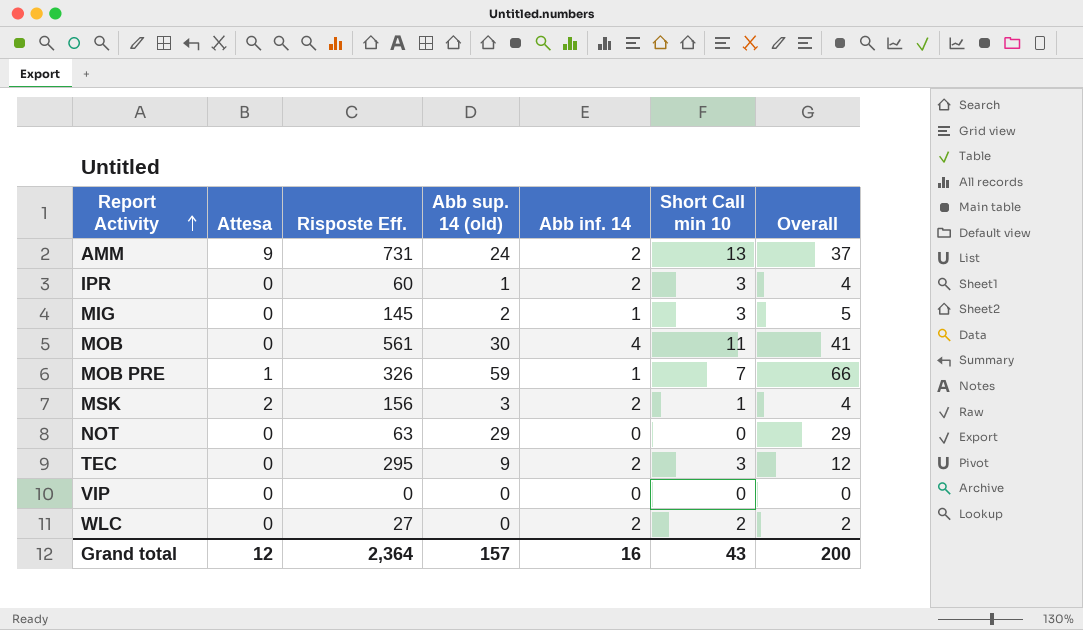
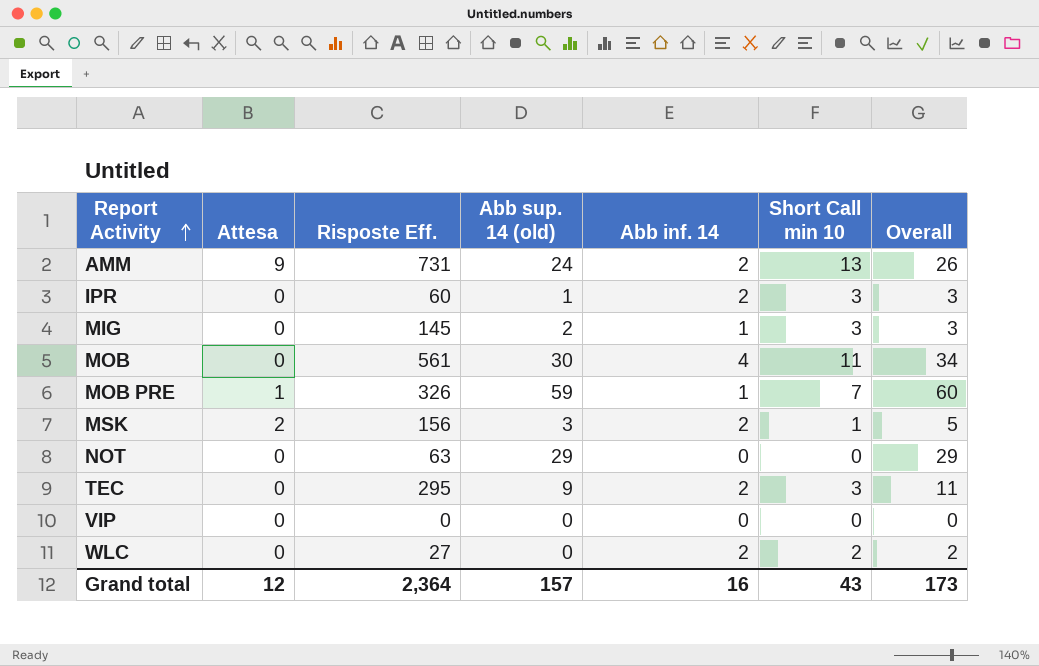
column Overall | formula: [Abb sup. 14 (old)] + [Short Call min 10] -> [Abb sup. 14 (old)] + [Abb inf. 14]
Grand total | Overall: 200 -> 173

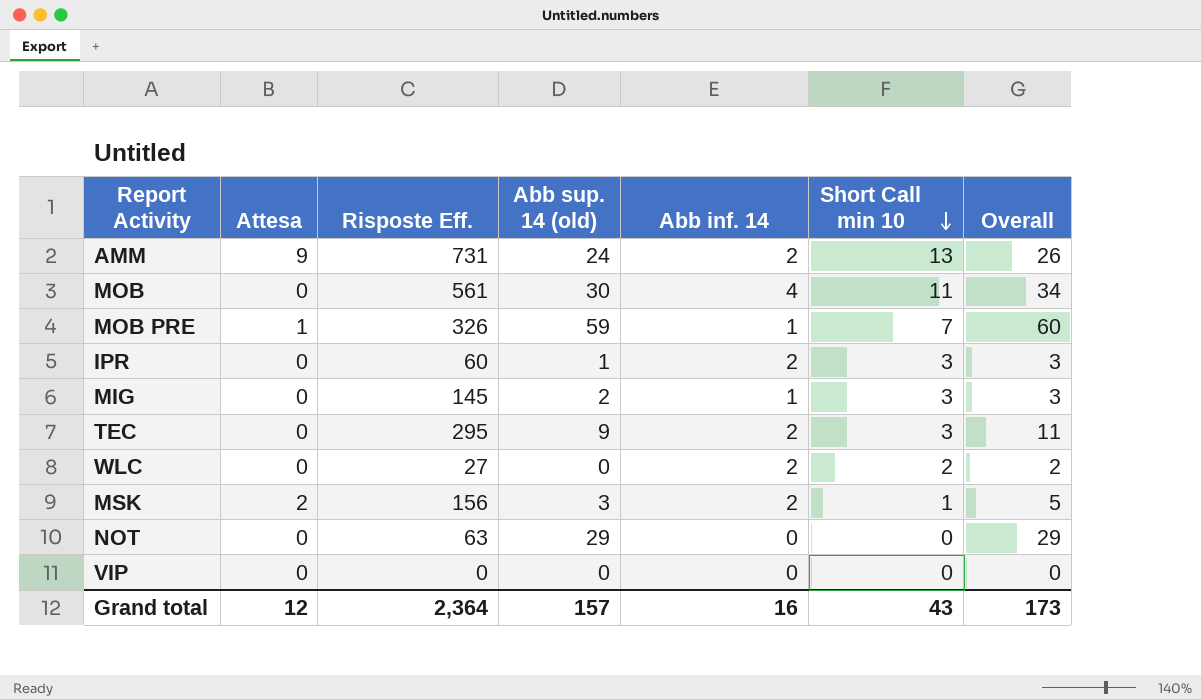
row order: Report Activity ascending -> Short Call min 10 descending

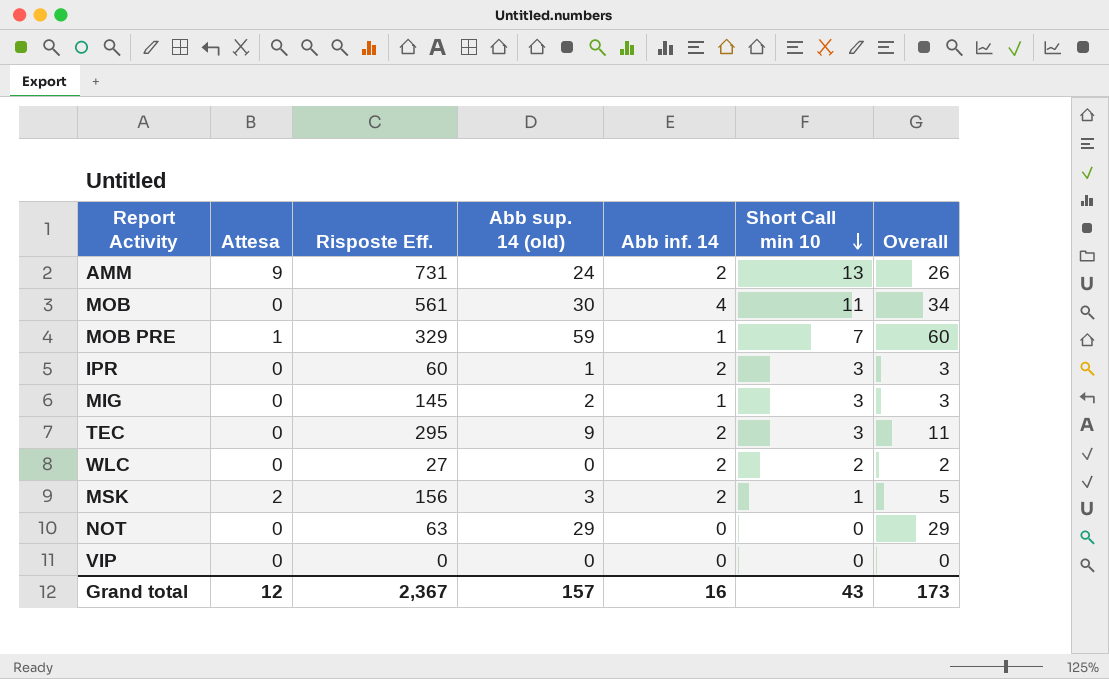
MOB PRE | Risposte Eff.: 326 -> 329
Grand total | Risposte Eff.: 2,364 -> 2,367

